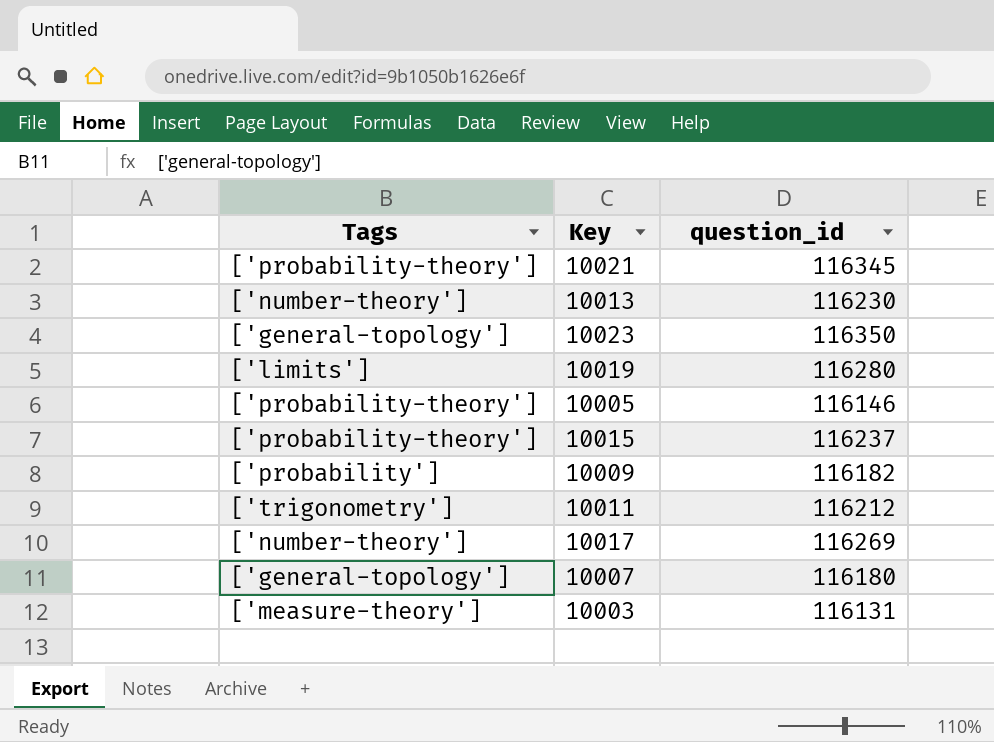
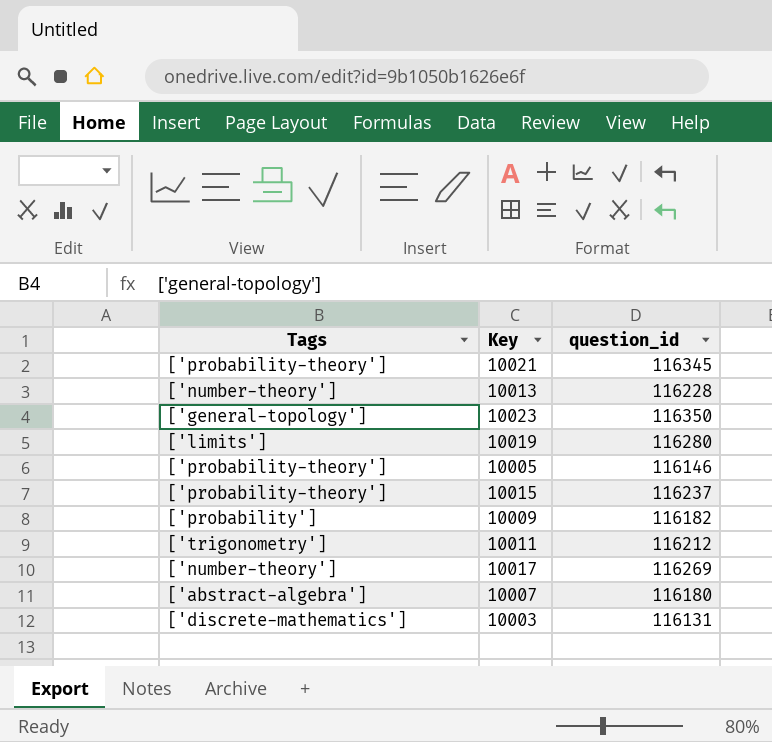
10013 | question_id: 116230 -> 116228
10007 | Tags: ['general-topology'] -> ['abstract-algebra']
10003 | Tags: ['measure-theory'] -> ['discrete-mathematics']

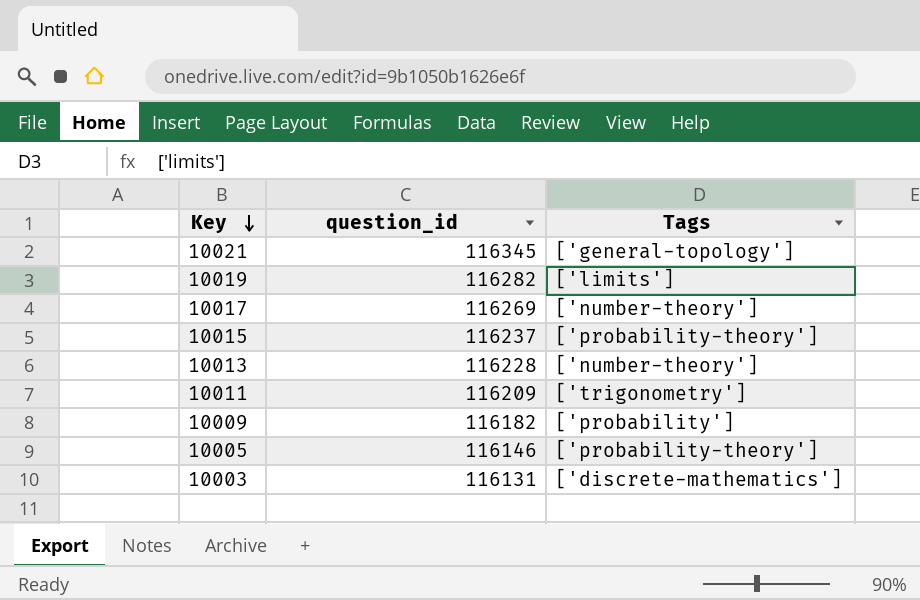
row order: none -> Key descending
column Tags | position: 1 -> 3
row 10023: ['general-topology'] | 116350 -> none
row 10007: ['abstract-algebra'] | 116180 -> none
10021 | Tags: ['probability-theory'] -> ['general-topology']
10019 | question_id: 116280 -> 116282
10011 | question_id: 116212 -> 116209

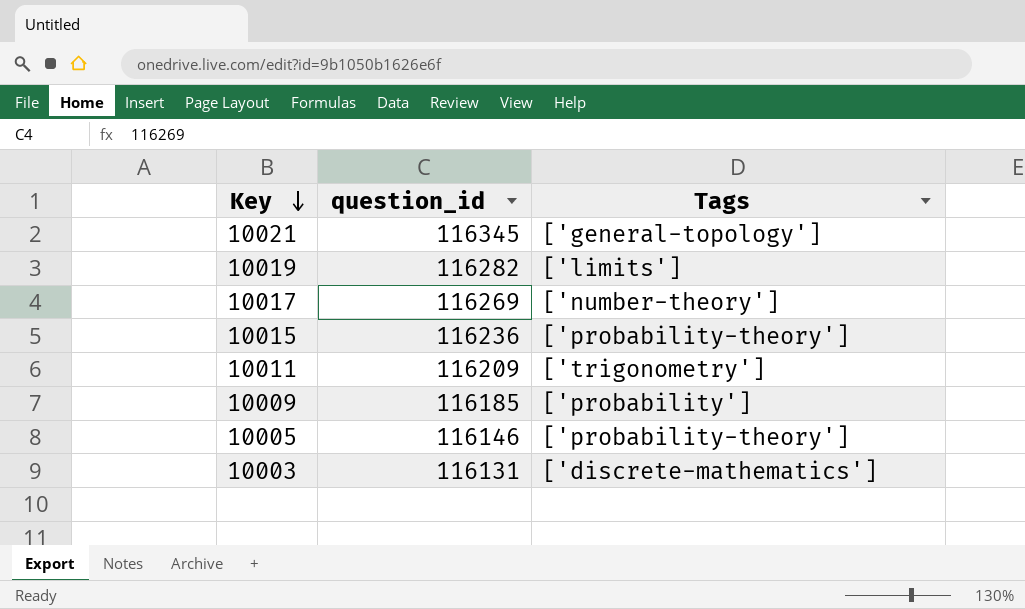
row 10013: 116228 | ['number-theory'] -> none
10015 | question_id: 116237 -> 116236
10009 | question_id: 116182 -> 116185

